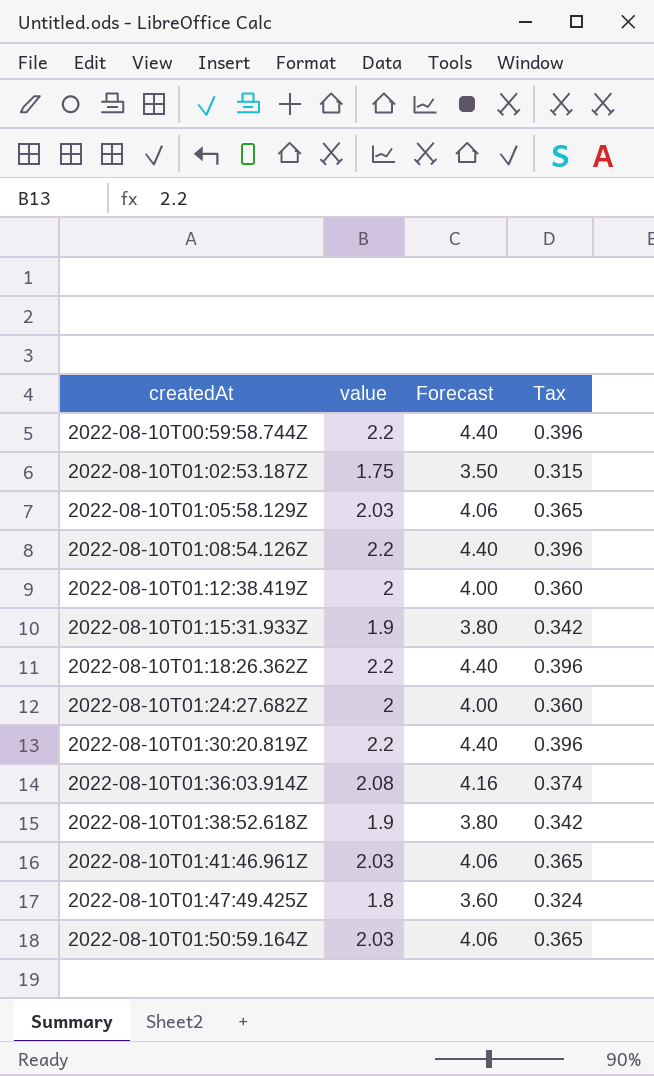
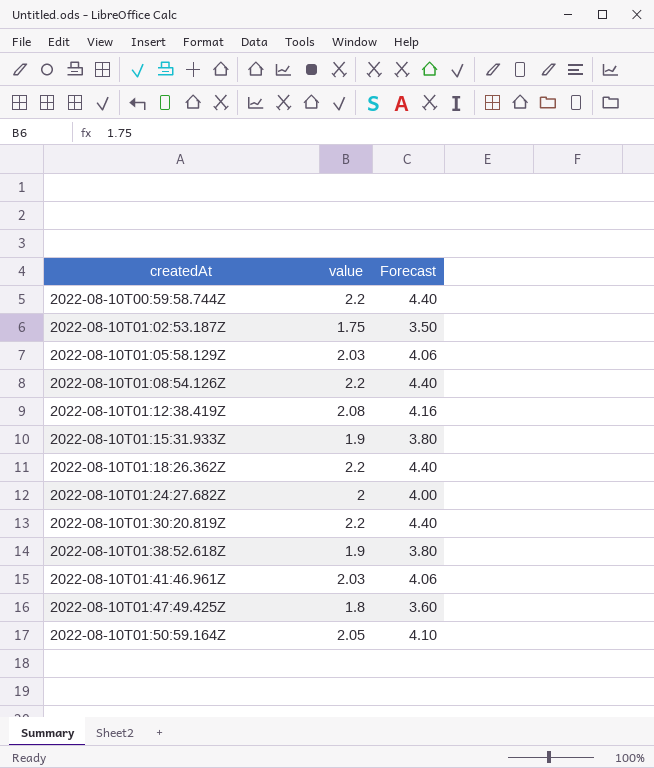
column Tax | formula: [value] * 0.18 -> none
row 2022-08-10T01:36:03.914Z: 2.08 | 4.16 | 0.374 -> none
2022-08-10T01:12:38.419Z | value: 2 -> 2.08
2022-08-10T01:12:38.419Z | Forecast: 4.00 -> 4.16
2022-08-10T01:50:59.164Z | value: 2.03 -> 2.05
2022-08-10T01:50:59.164Z | Forecast: 4.06 -> 4.10

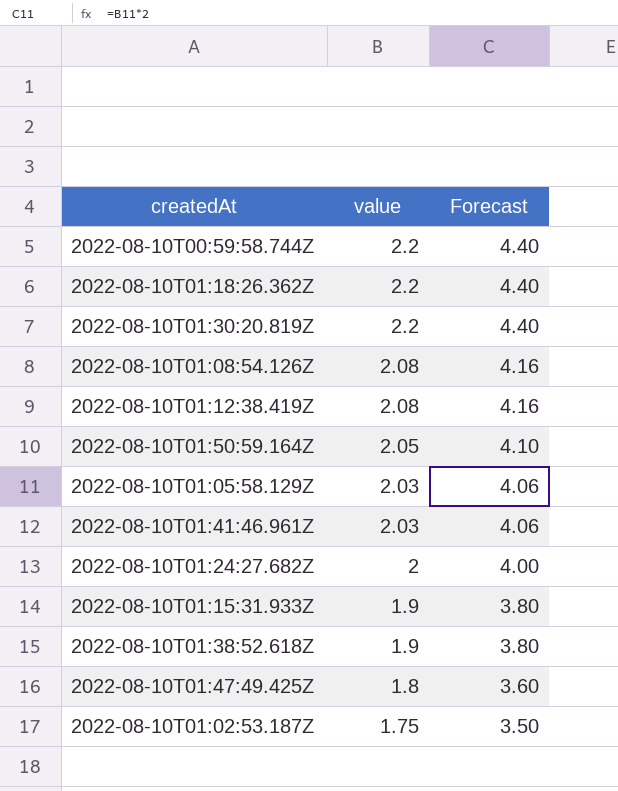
row order: createdAt ascending -> value descending
2022-08-10T01:08:54.126Z | value: 2.2 -> 2.08
2022-08-10T01:08:54.126Z | Forecast: 4.40 -> 4.16

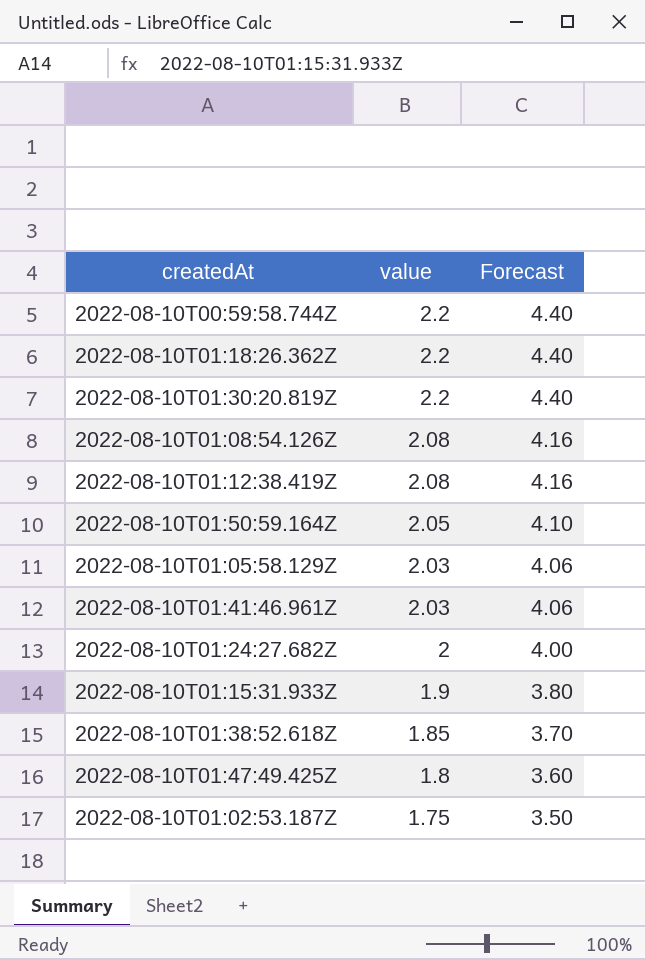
2022-08-10T01:38:52.618Z | value: 1.9 -> 1.85
2022-08-10T01:38:52.618Z | Forecast: 3.80 -> 3.70

